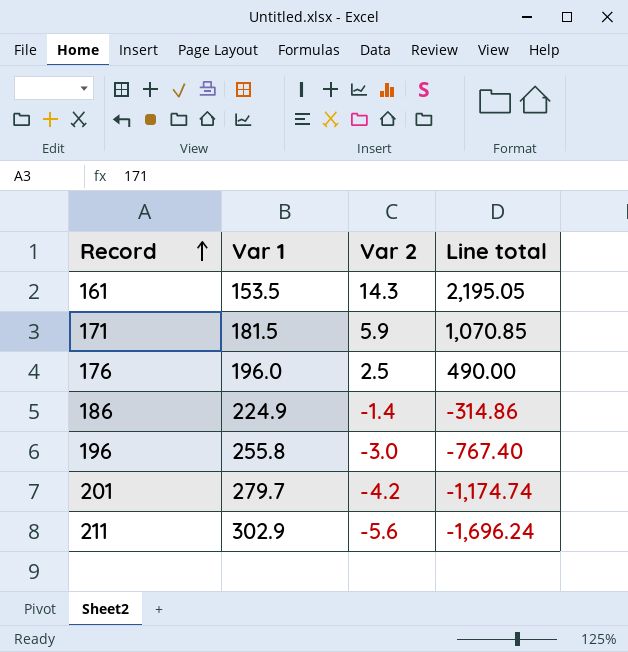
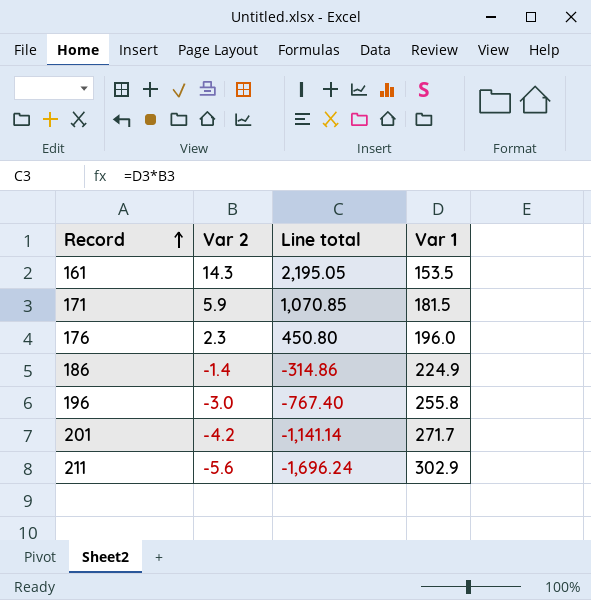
column Var 1 | position: 2 -> 4
176 | Var 2: 2.5 -> 2.3
176 | Line total: 490.00 -> 450.80
201 | Line total: -1,174.74 -> -1,141.14
201 | Var 1: 279.7 -> 271.7

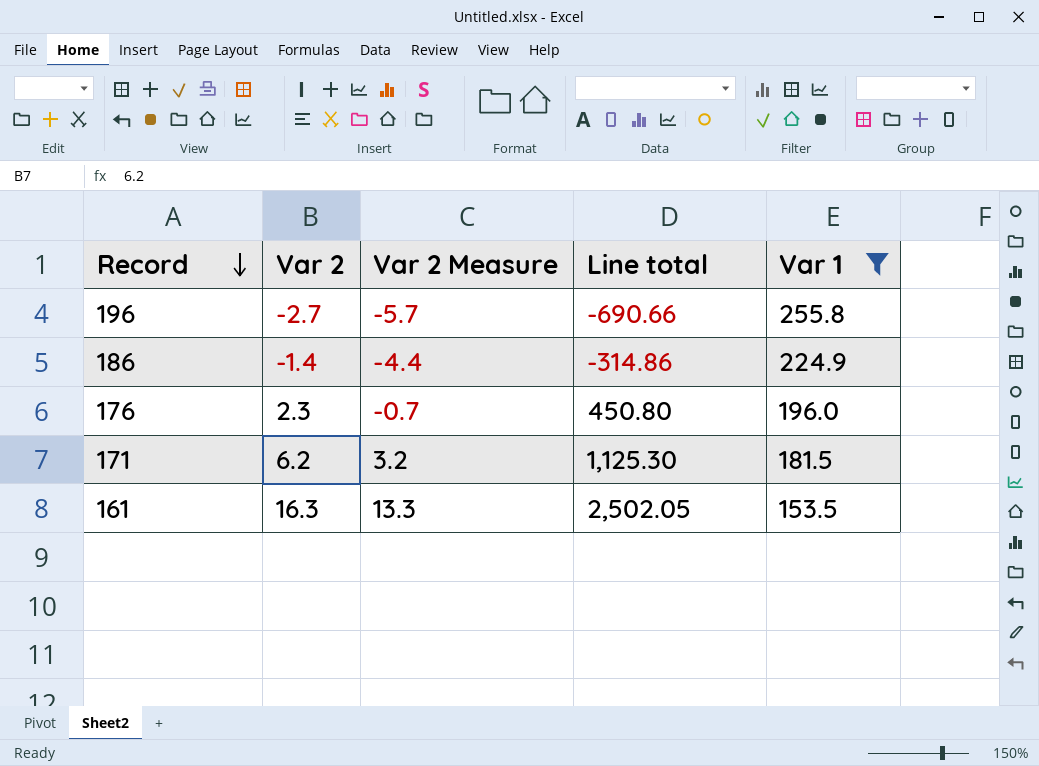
filter: none -> Var 1 <= 255.8
row order: Record ascending -> Record descending
column Var 2 Measure | formula: none -> [Var 2] - 3
196 | Var 2: -3.0 -> -2.7
196 | Line total: -767.40 -> -690.66
171 | Var 2: 5.9 -> 6.2
171 | Line total: 1,070.85 -> 1,125.30
161 | Var 2: 14.3 -> 16.3
161 | Line total: 2,195.05 -> 2,502.05

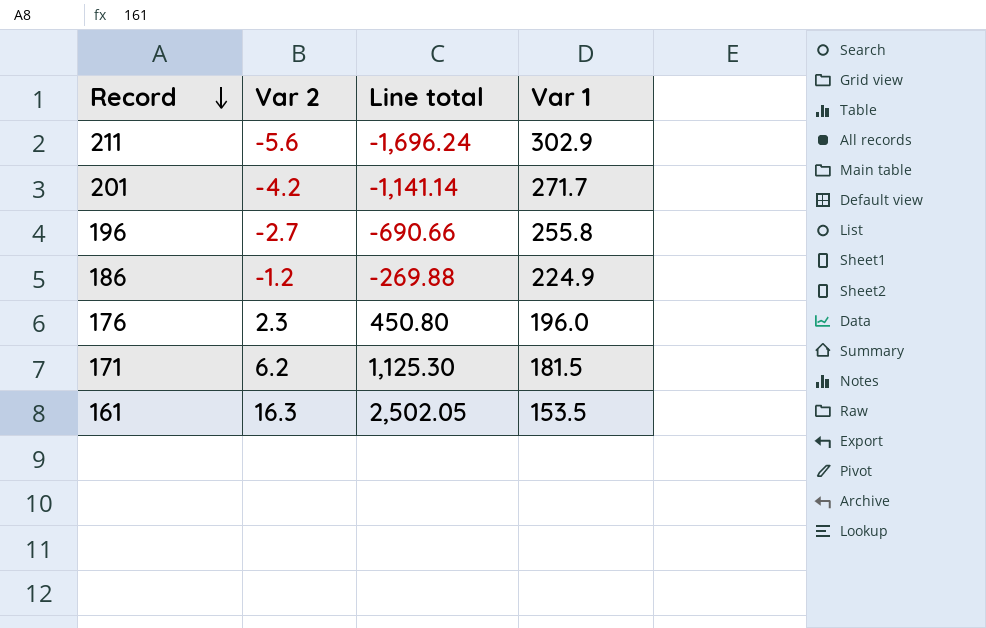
filter: Var 1 <= 255.8 -> none
column Var 2 Measure | formula: [Var 2] - 3 -> none
186 | Var 2: -1.4 -> -1.2
186 | Line total: -314.86 -> -269.88

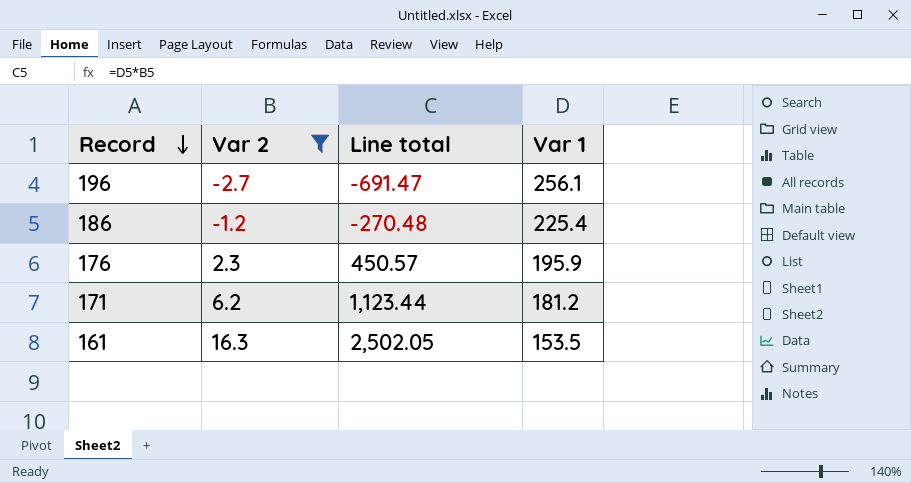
filter: none -> Var 2 >= -2.7
196 | Line total: -690.66 -> -691.47
196 | Var 1: 255.8 -> 256.1
186 | Line total: -269.88 -> -270.48
186 | Var 1: 224.9 -> 225.4
176 | Line total: 450.80 -> 450.57
176 | Var 1: 196.0 -> 195.9
171 | Line total: 1,125.30 -> 1,123.44
171 | Var 1: 181.5 -> 181.2

